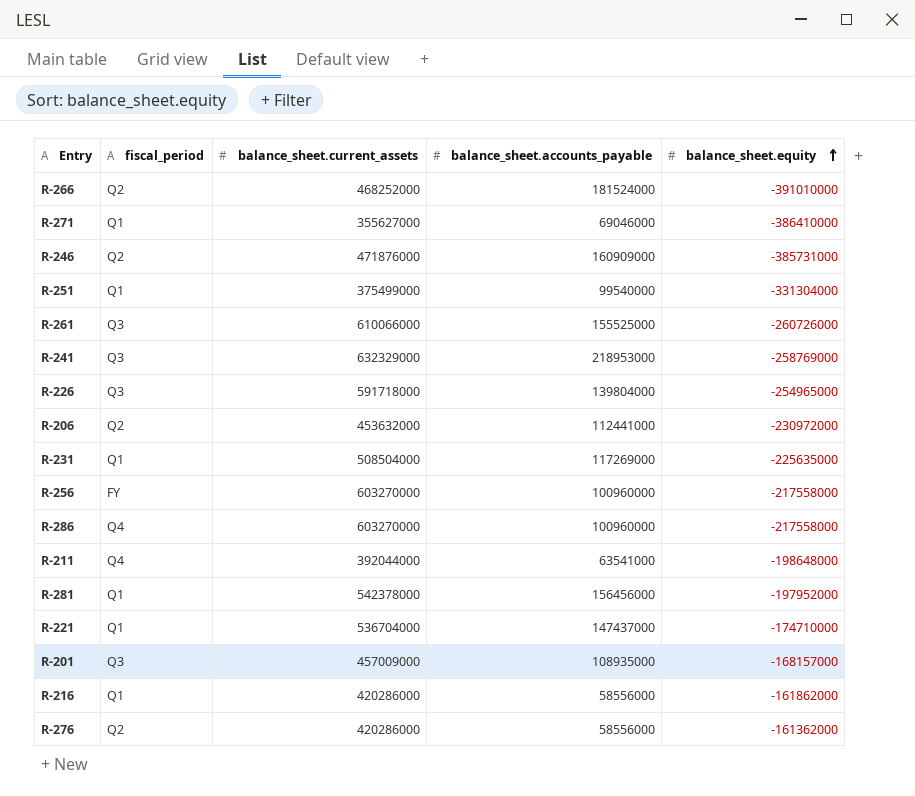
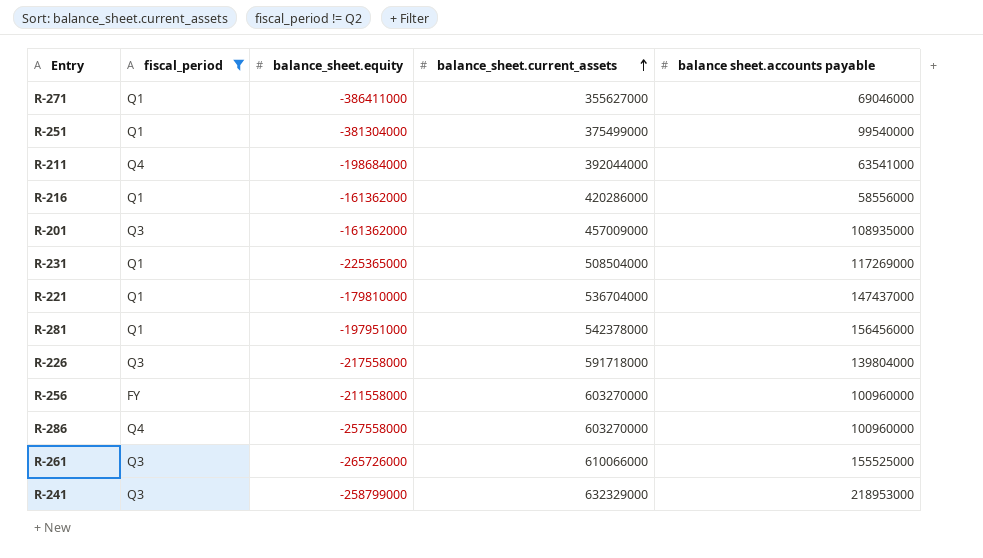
filter: none -> fiscal_period != Q2
row order: balance_sheet.equity ascending -> balance_sheet.current_assets ascending
column balance_sheet.equity | position: 5 -> 3
column name: balance_sheet.accounts_payable -> balance sheet.accounts payable
R-271 | balance_sheet.equity: -386410000 -> -386411000
R-251 | balance_sheet.equity: -331304000 -> -381304000
R-211 | balance_sheet.equity: -198648000 -> -198684000
R-216 | balance_sheet.equity: -161862000 -> -161362000
R-201 | balance_sheet.equity: -168157000 -> -161362000
R-231 | balance_sheet.equity: -225635000 -> -225365000
R-221 | balance_sheet.equity: -174710000 -> -179810000
R-281 | balance_sheet.equity: -197952000 -> -197951000
R-226 | balance_sheet.equity: -254965000 -> -217558000
R-256 | balance_sheet.equity: -217558000 -> -211558000
R-286 | balance_sheet.equity: -217558000 -> -257558000
R-261 | balance_sheet.equity: -260726000 -> -265726000
R-241 | balance_sheet.equity: -258769000 -> -258799000

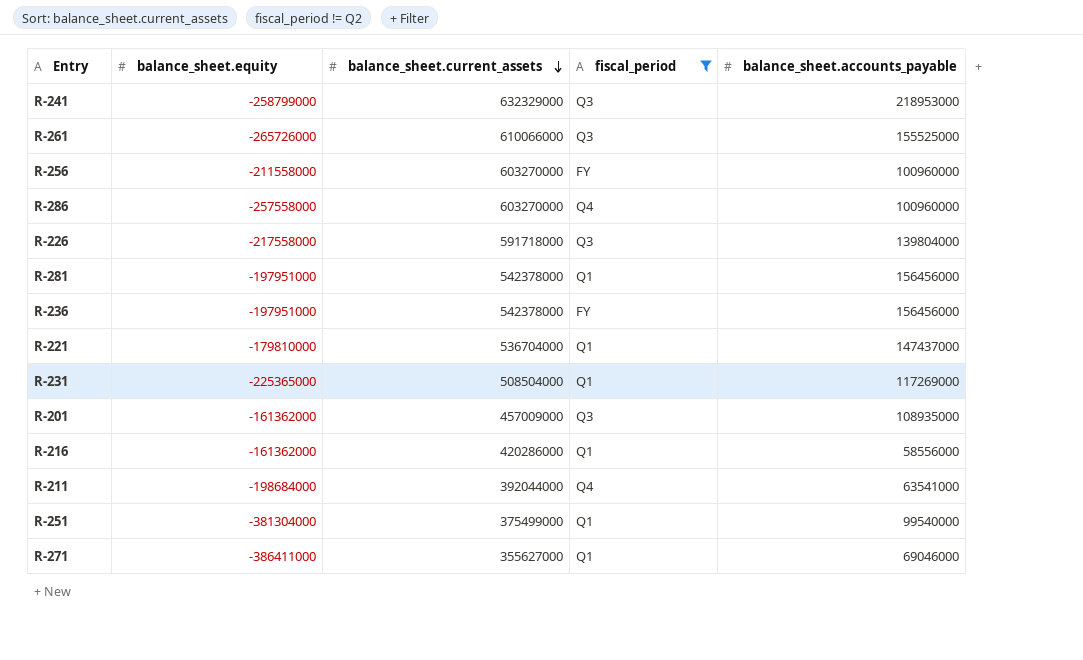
row order: balance_sheet.current_assets ascending -> balance_sheet.current_assets descending
column fiscal_period | position: 2 -> 4
column name: balance sheet.accounts payable -> balance_sheet.accounts_payable
row R-236: none -> -197951000 | 542378000 | FY | 156456000

